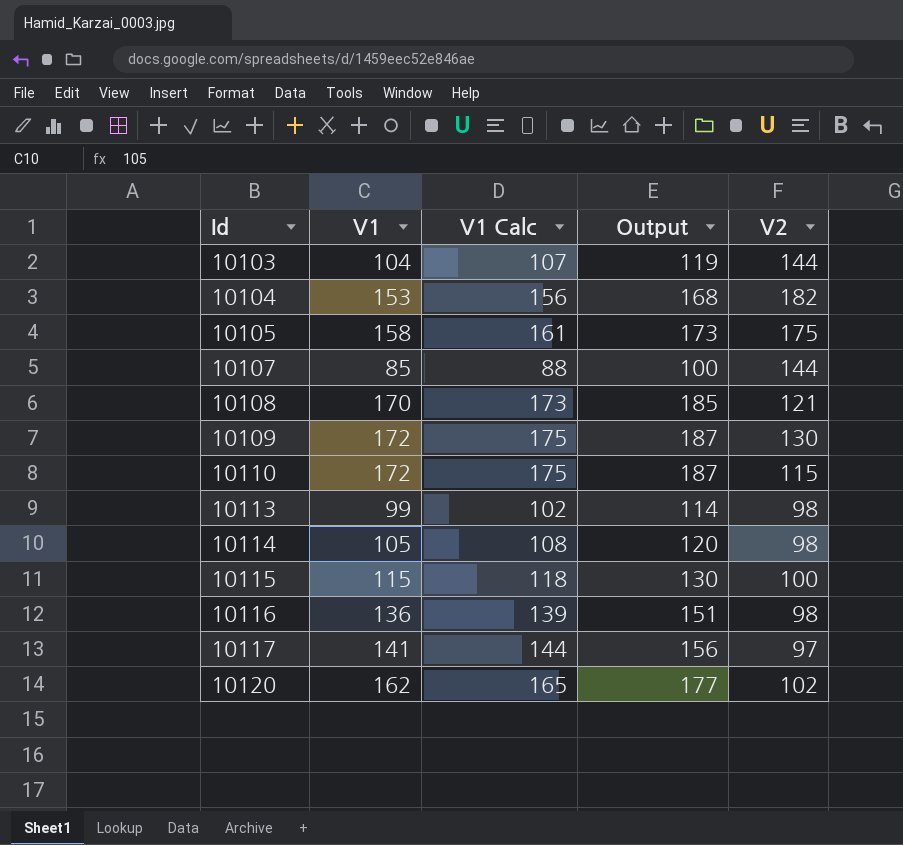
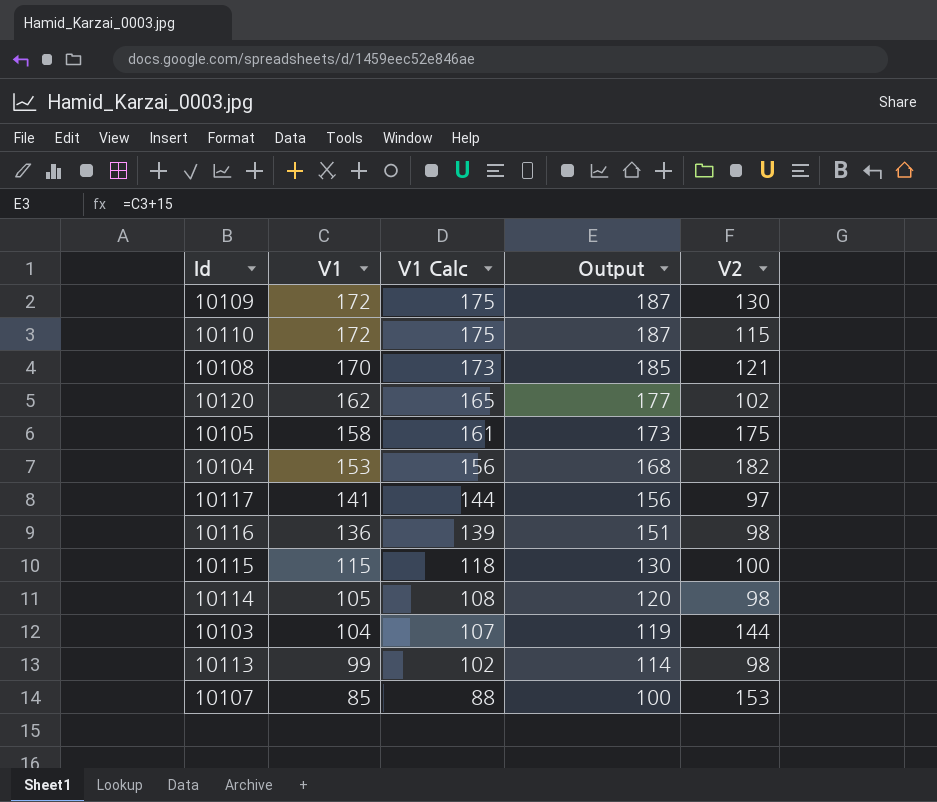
row order: Id ascending -> V1 descending
10107 | V2: 144 -> 153

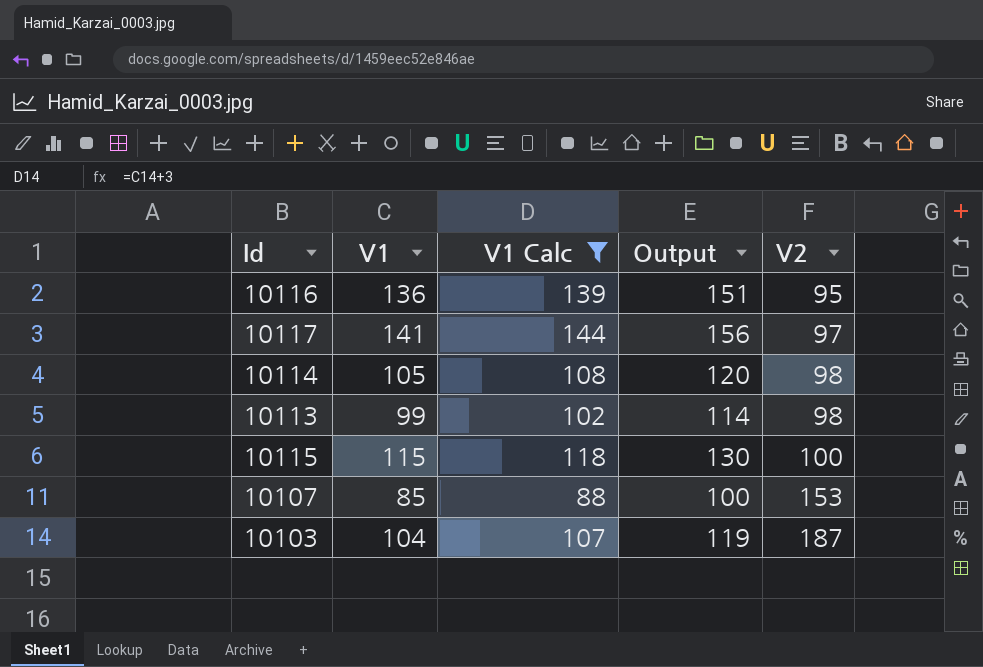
filter: none -> V1 Calc <= 144
row order: V1 descending -> V2 ascending
10116 | V2: 98 -> 95
10103 | V2: 144 -> 187

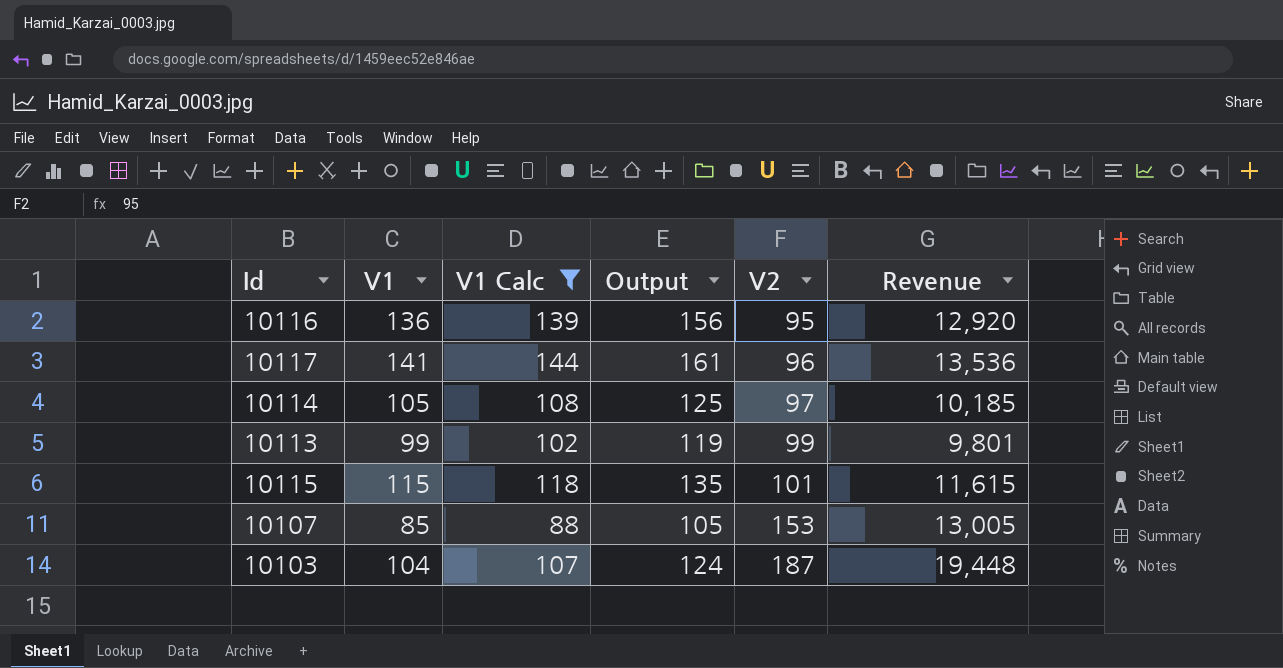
column Output | formula: [V1] + 15 -> [V1] + 20
column Revenue | formula: none -> [V1] * [V2]
10117 | V2: 97 -> 96
10114 | V2: 98 -> 97
10113 | V2: 98 -> 99
10115 | V2: 100 -> 101

